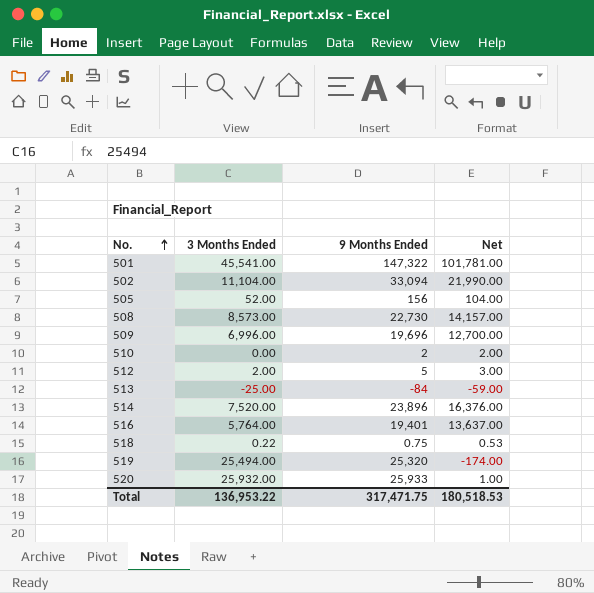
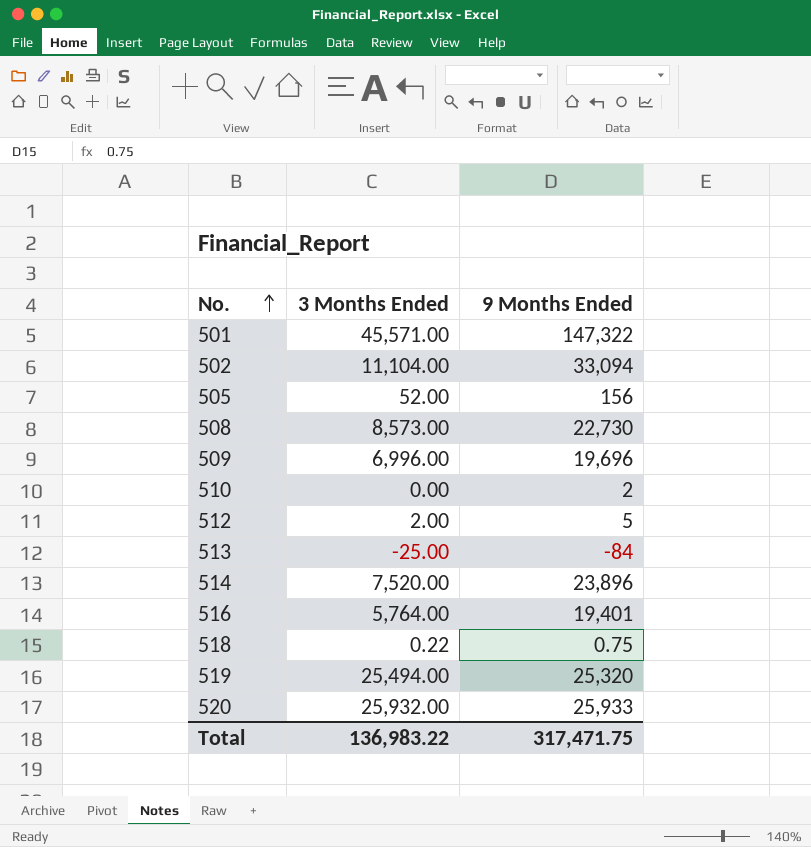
column Net | formula: [9 Months Ended] - [3 Months Ended] -> none
501 | 3 Months Ended: 45,541.00 -> 45,571.00
Total | 3 Months Ended: 136,953.22 -> 136,983.22

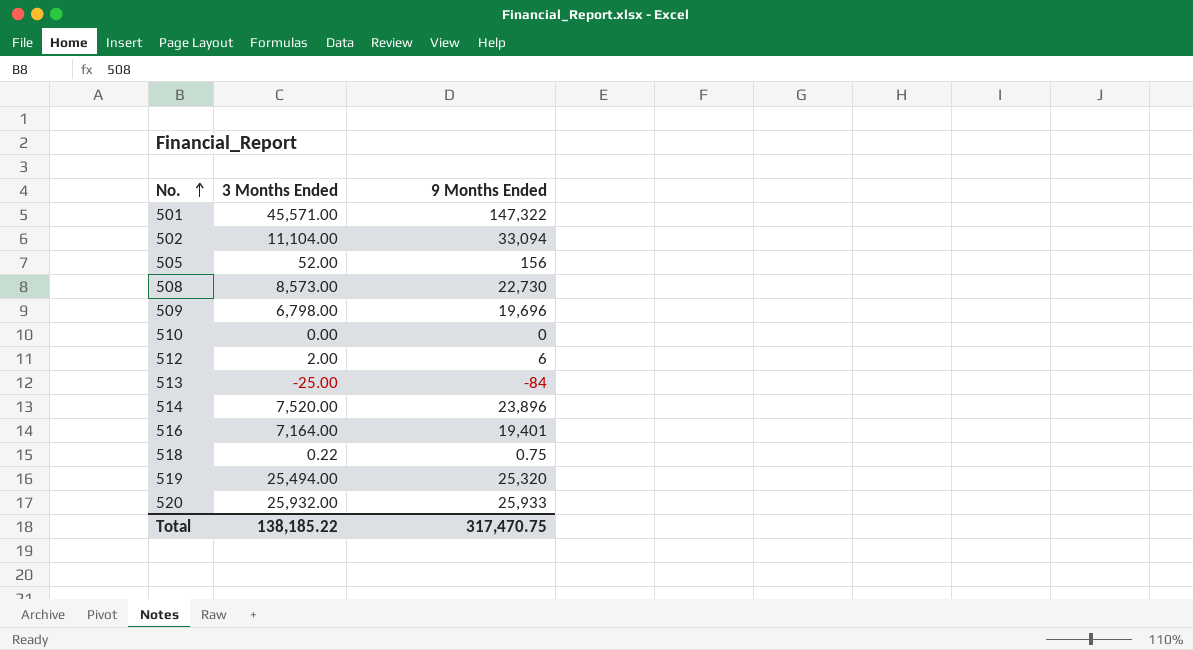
509 | 3 Months Ended: 6,996.00 -> 6,798.00
510 | 9 Months Ended: 2 -> 0
512 | 9 Months Ended: 5 -> 6
516 | 3 Months Ended: 5,764.00 -> 7,164.00
Total | 3 Months Ended: 136,983.22 -> 138,185.22
Total | 9 Months Ended: 317,471.75 -> 317,470.75

